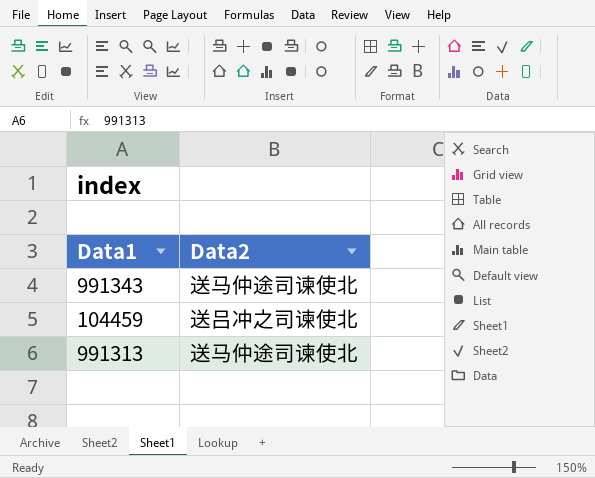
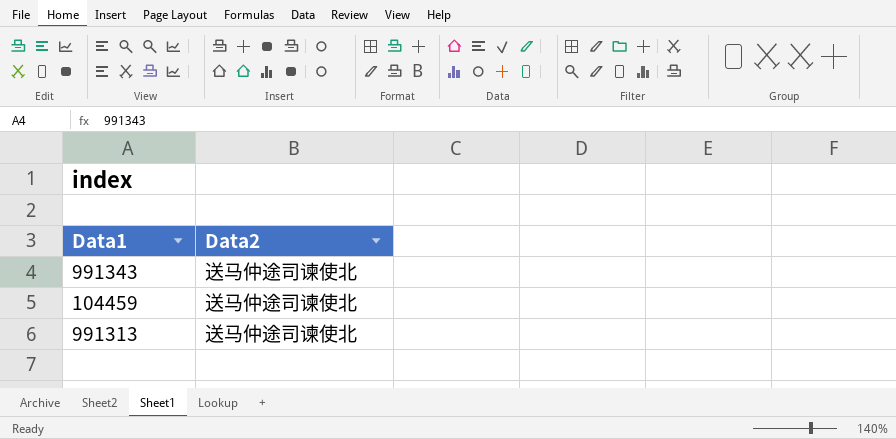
104459 | Data2: 送吕冲之司谏使北 -> 送马仲途司谏使北

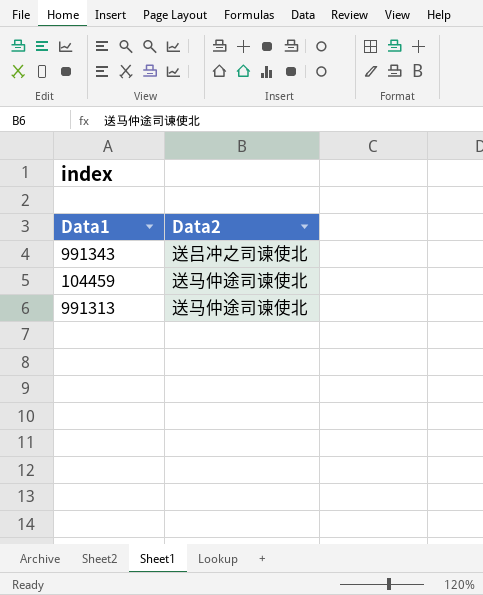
991343 | Data2: 送马仲途司谏使北 -> 送吕冲之司谏使北

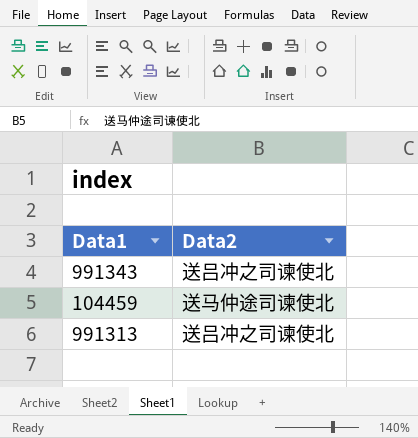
991313 | Data2: 送马仲途司谏使北 -> 送吕冲之司谏使北

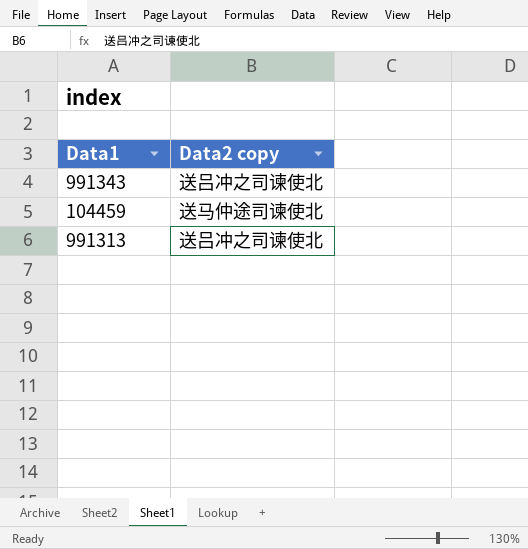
column name: Data2 -> Data2 copy

